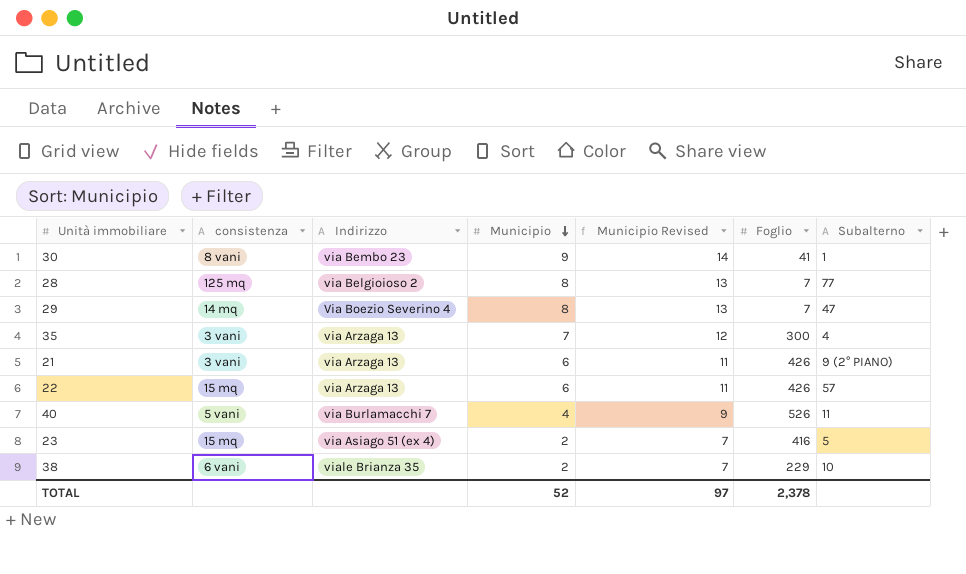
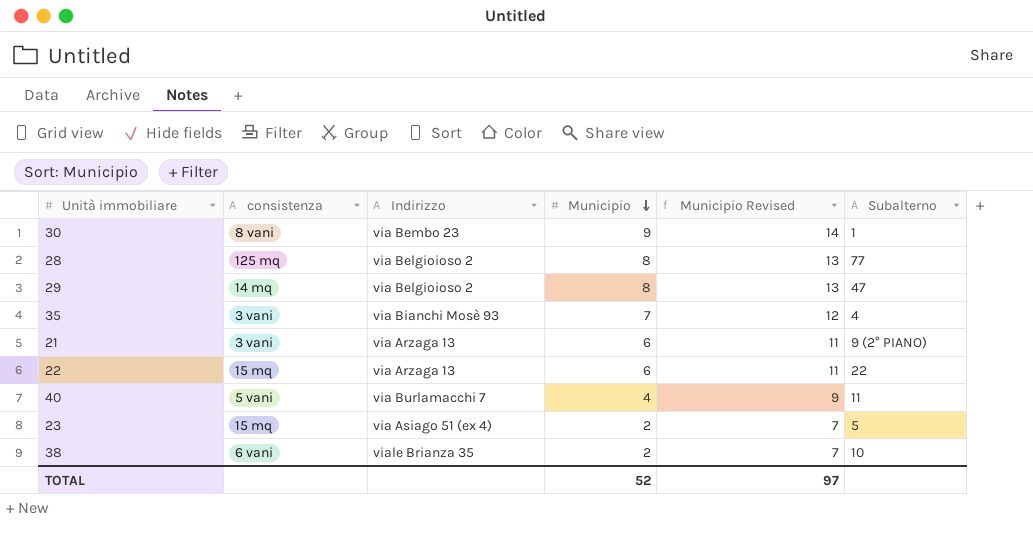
column Foglio | position: 6 -> none
29 | Indirizzo: Via Boezio Severino 4 -> via Belgioioso 2
35 | Indirizzo: via Arzaga 13 -> via Bianchi Mosè 93
22 | Subalterno: 57 -> 22

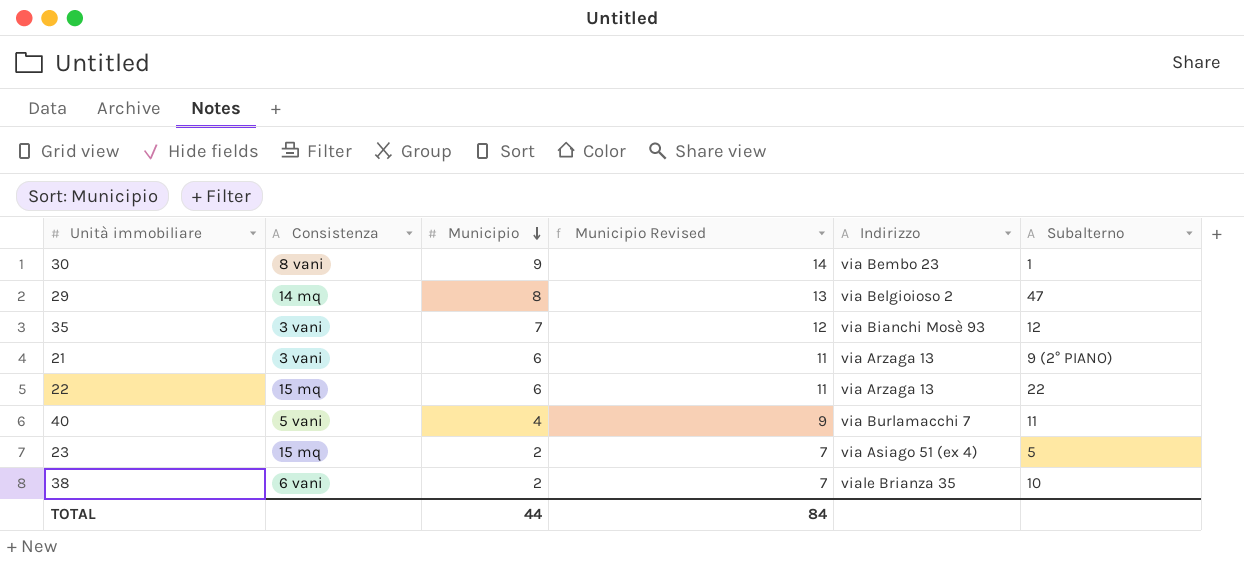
column name: consistenza -> Consistenza
column Indirizzo | position: 3 -> 5
row 28: 125 mq | via Belgioioso 2 | 8 | 13 | 77 -> none
35 | Subalterno: 4 -> 12
TOTAL | Municipio: 52 -> 44
TOTAL | Municipio Revised: 97 -> 84

